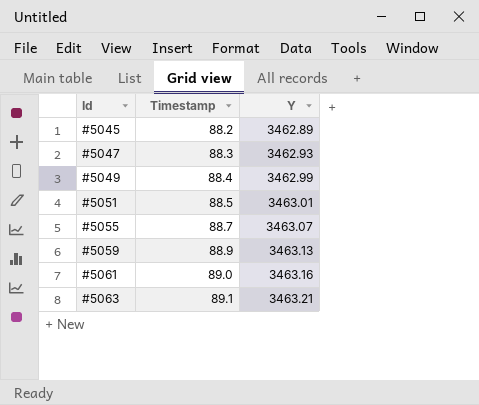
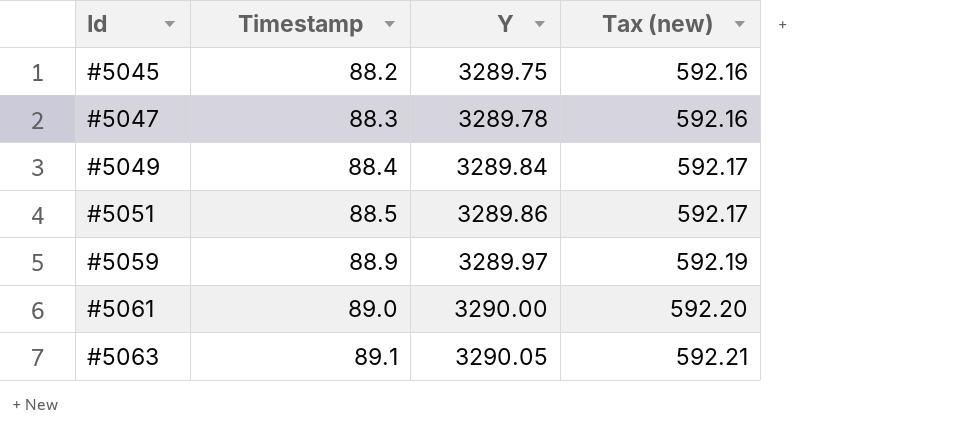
column Tax (new) | formula: none -> [Y] * 0.18
row #5055: 88.7 | 3463.07 -> none
#5045 | Y: 3462.89 -> 3289.75
#5047 | Y: 3462.93 -> 3289.78
#5049 | Y: 3462.99 -> 3289.84
#5051 | Y: 3463.01 -> 3289.86
#5059 | Y: 3463.13 -> 3289.97
#5061 | Y: 3463.16 -> 3290.00
#5063 | Y: 3463.21 -> 3290.05

